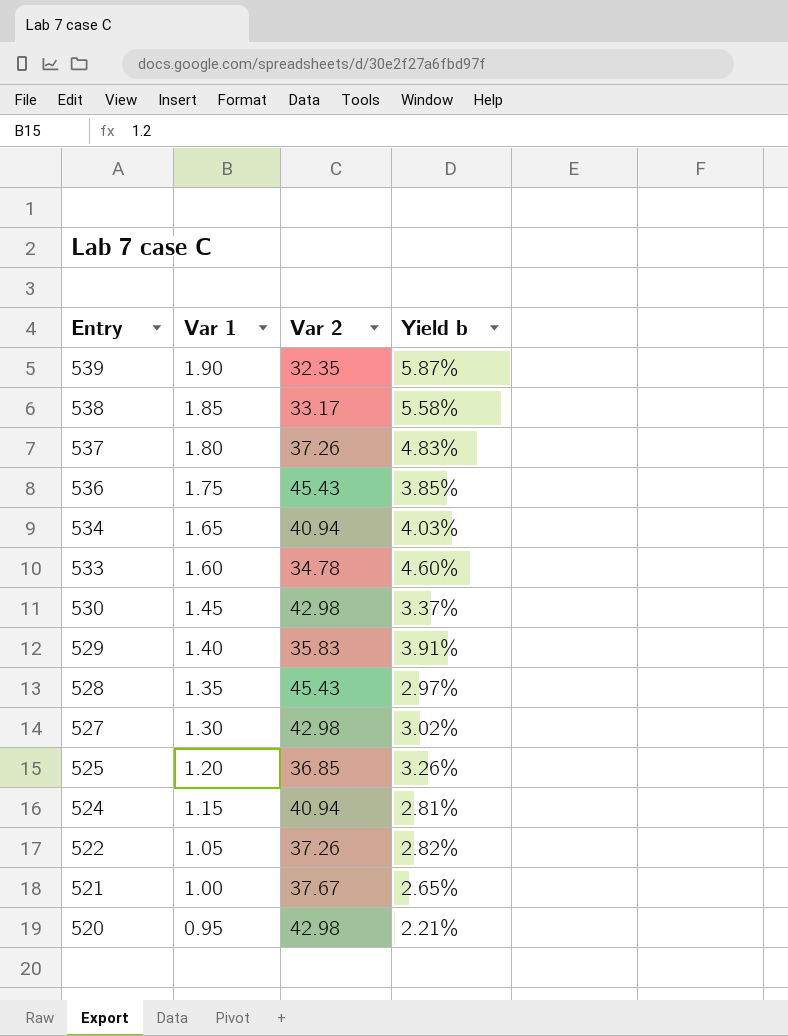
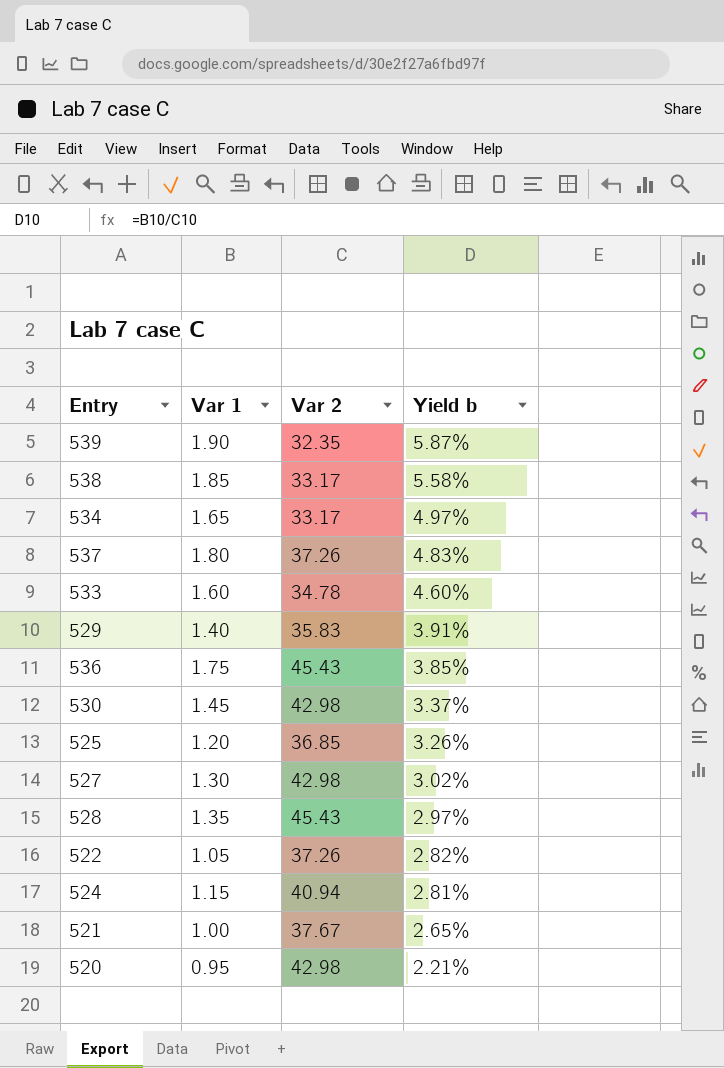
row order: Entry descending -> Yield b descending
534 | Var 2: 40.94 -> 33.17
534 | Yield b: 4.03% -> 4.97%

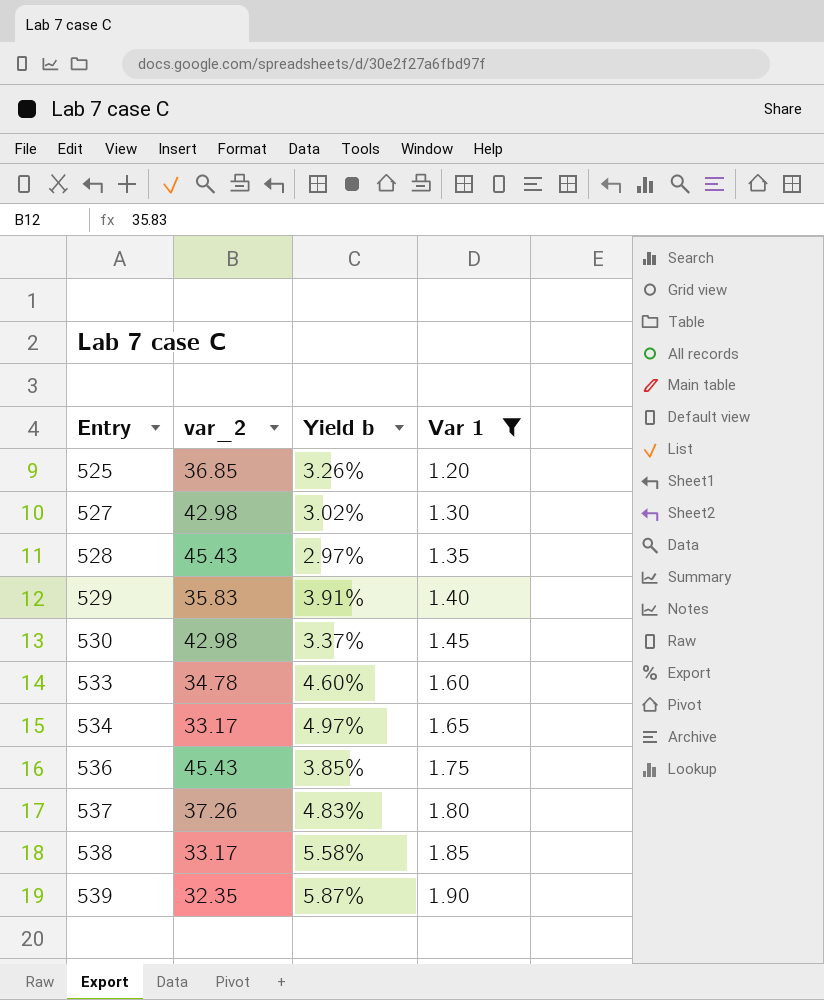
filter: none -> Var 1 >= 1.20
row order: Yield b descending -> Entry ascending
column name: Var 2 -> var_2
column Var 1 | position: 2 -> 4

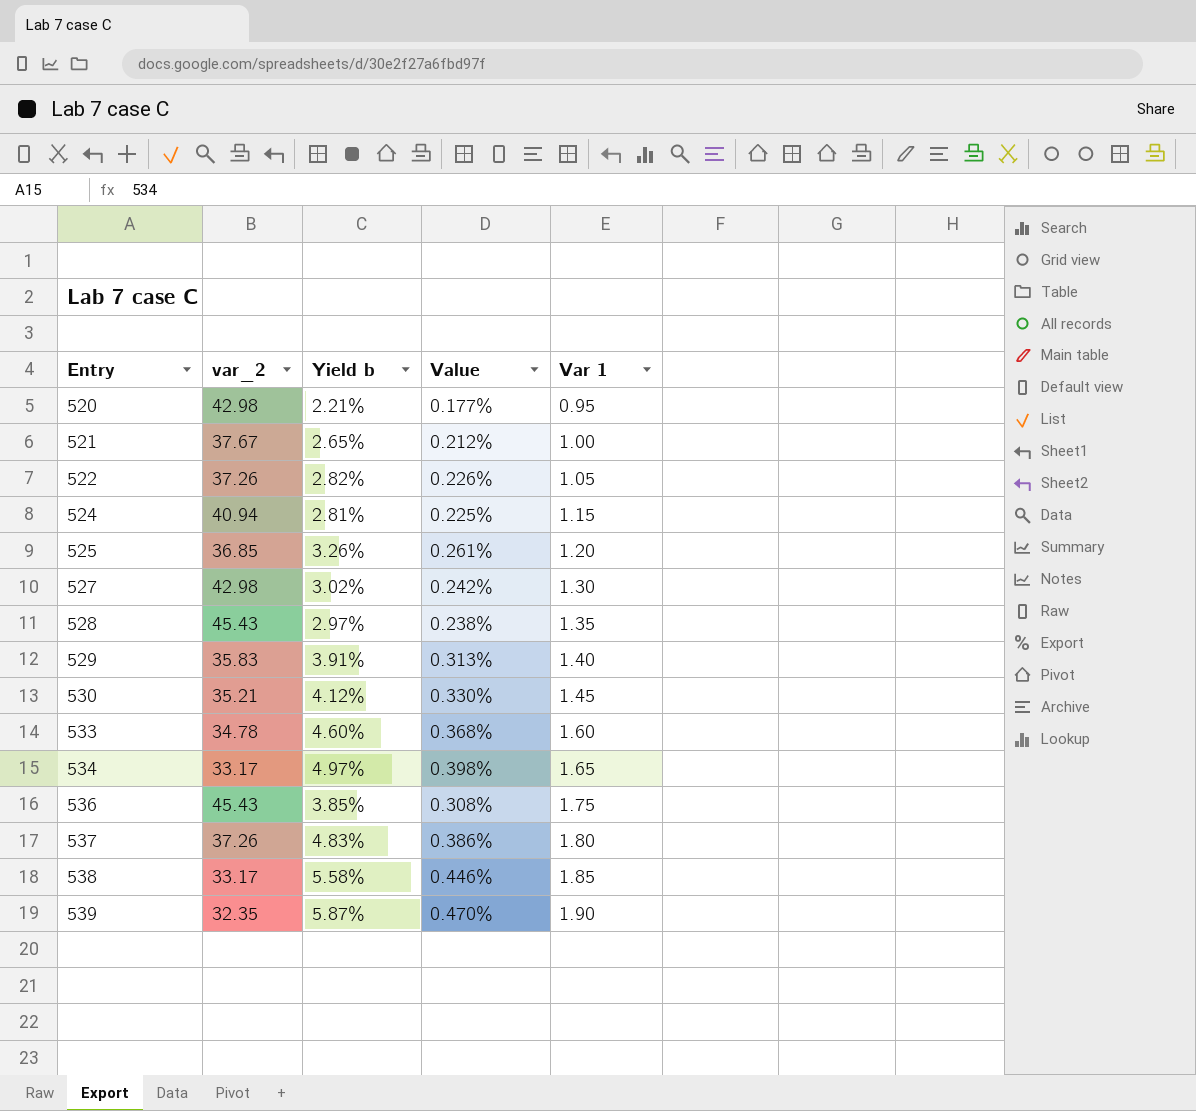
filter: Var 1 >= 1.20 -> none
column Value | formula: none -> [Yield b] * 0.08
530 | var_2: 42.98 -> 35.21
530 | Yield b: 3.37% -> 4.12%

